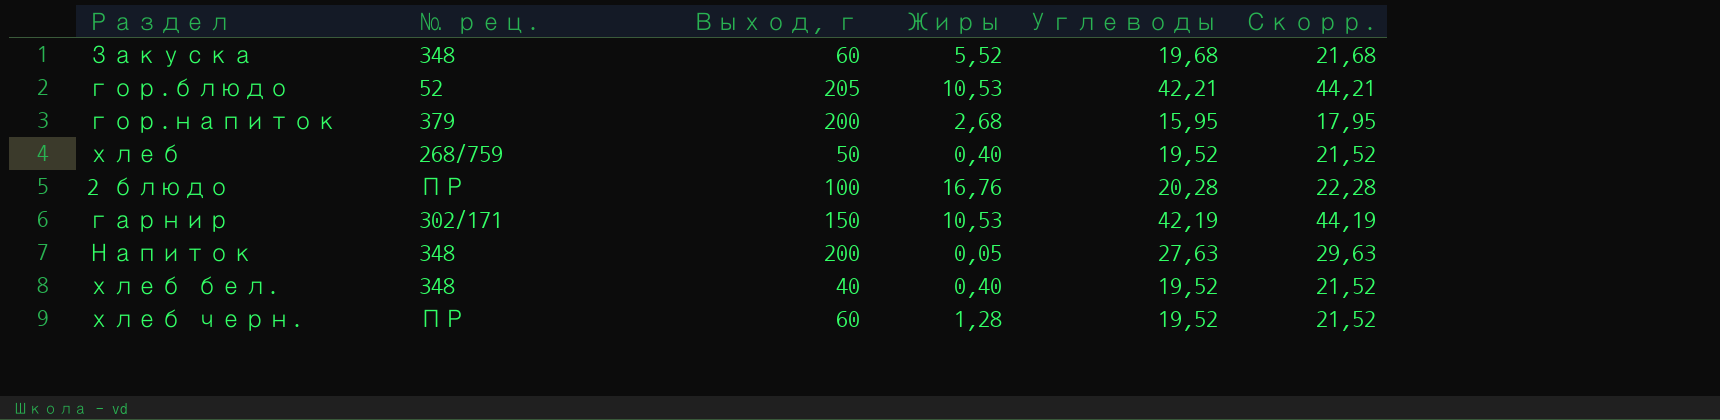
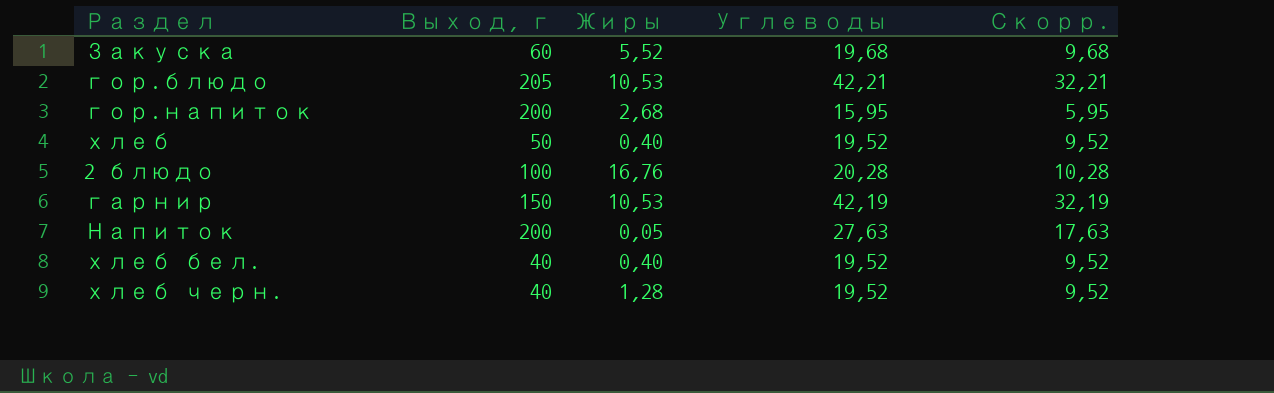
column № рец. | position: 2 -> none
column Скорр. | formula: [Углеводы] + 2 -> [Углеводы] - 10
хлеб черн. | Выход, г: 60 -> 40

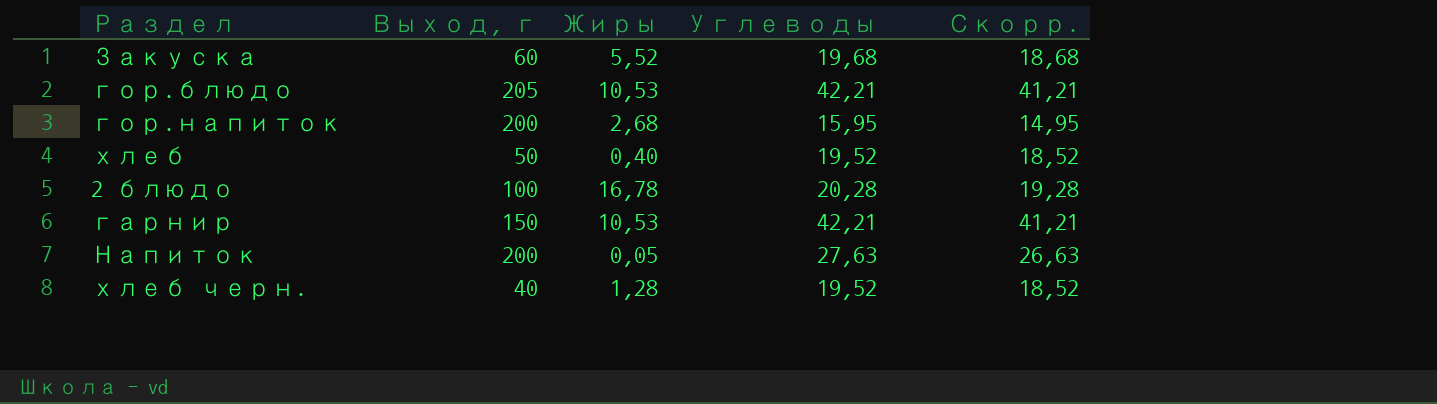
column Скорр. | formula: [Углеводы] - 10 -> [Углеводы] - 1
row хлеб бел.: 40 | 0,40 | 19,52 | 9,52 -> none
2 блюдо | Жиры: 16,76 -> 16,78
гарнир | Углеводы: 42,19 -> 42,21

